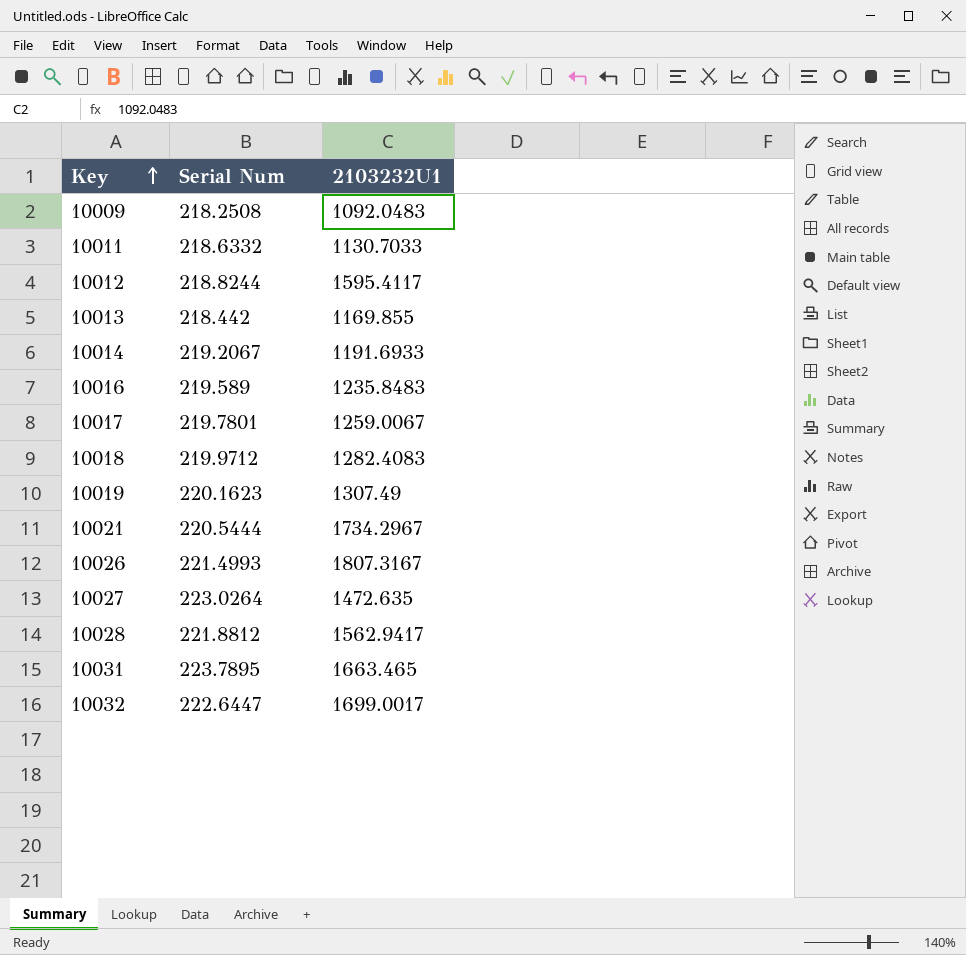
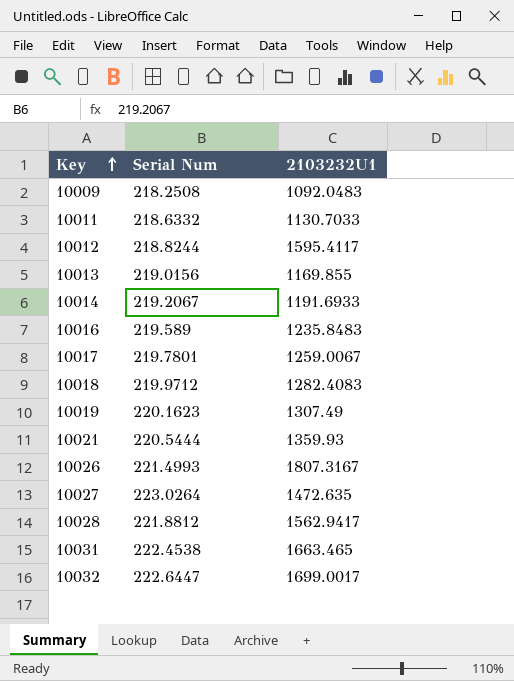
10013 | Serial Num: 218.442 -> 219.0156
10021 | 2103232U1: 1734.2967 -> 1359.93
10031 | Serial Num: 223.7895 -> 222.4538

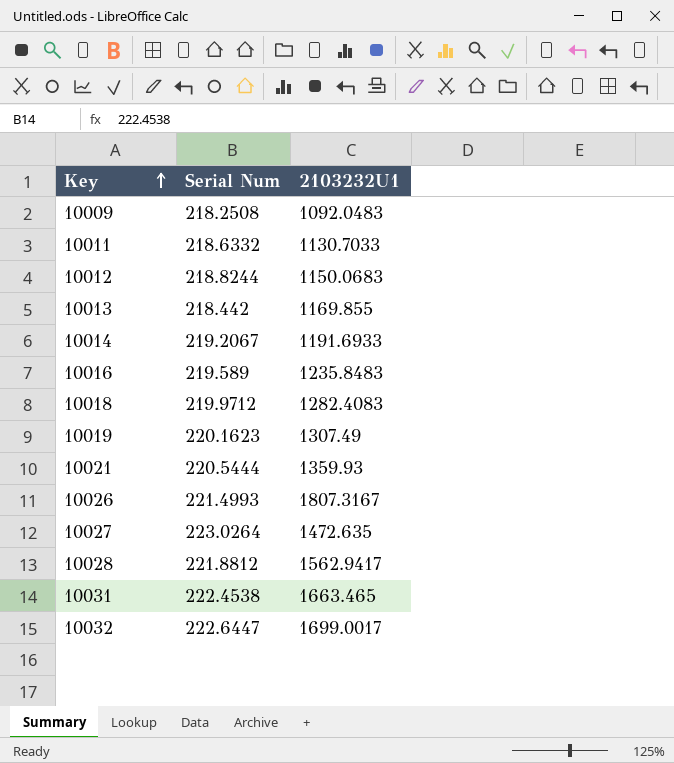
row 10017: 219.7801 | 1259.0067 -> none
10012 | 2103232U1: 1595.4117 -> 1150.0683
10013 | Serial Num: 219.0156 -> 218.442

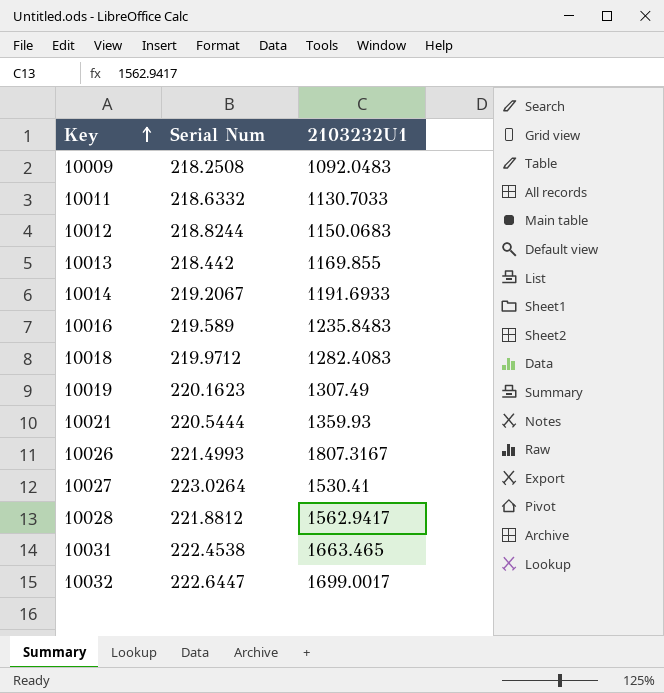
10027 | 2103232U1: 1472.635 -> 1530.41

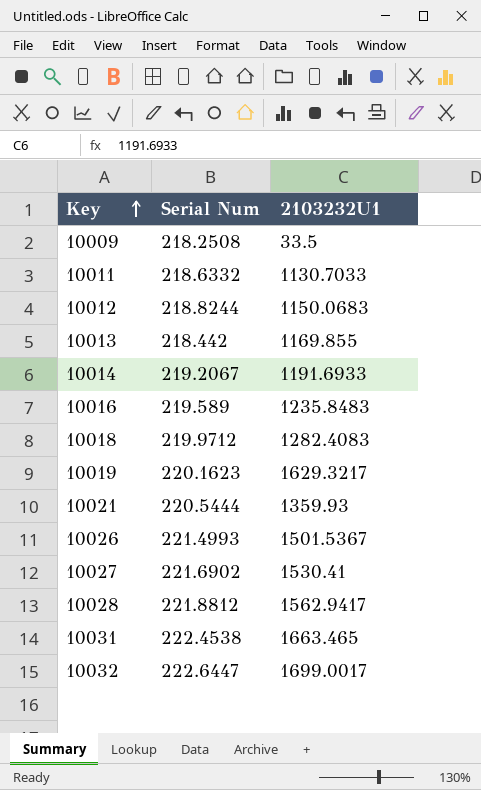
10009 | 2103232U1: 1092.0483 -> 33.5
10019 | 2103232U1: 1307.49 -> 1629.3217
10026 | 2103232U1: 1807.3167 -> 1501.5367
10027 | Serial Num: 223.0264 -> 221.6902

